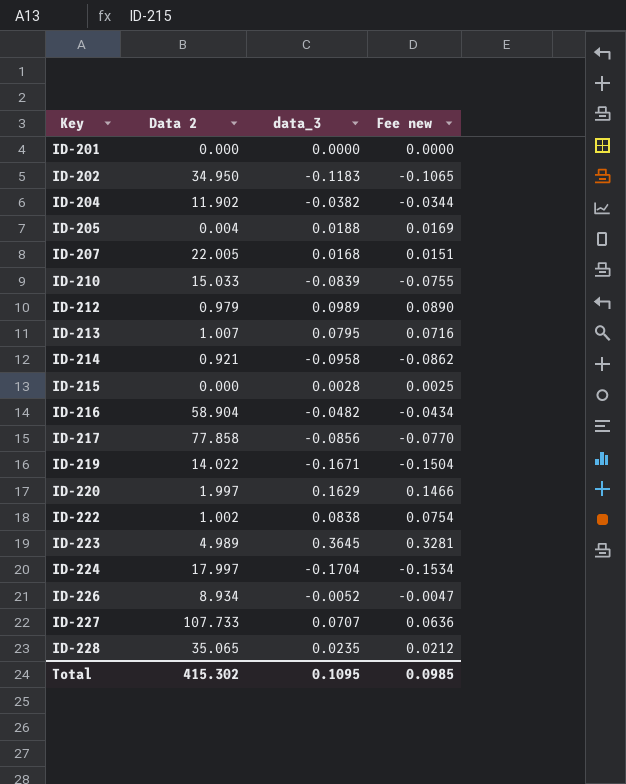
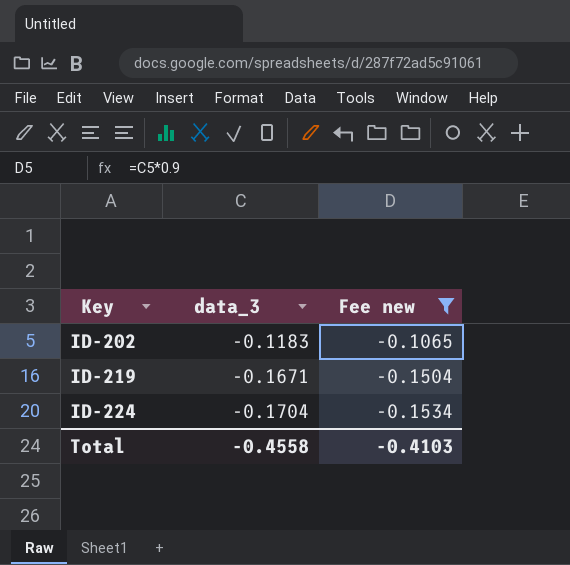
filter: none -> Fee new <= -0.1065
column Data 2 | position: 2 -> none
Total | data_3: 0.1095 -> -0.4558
Total | Fee new: 0.0985 -> -0.4103

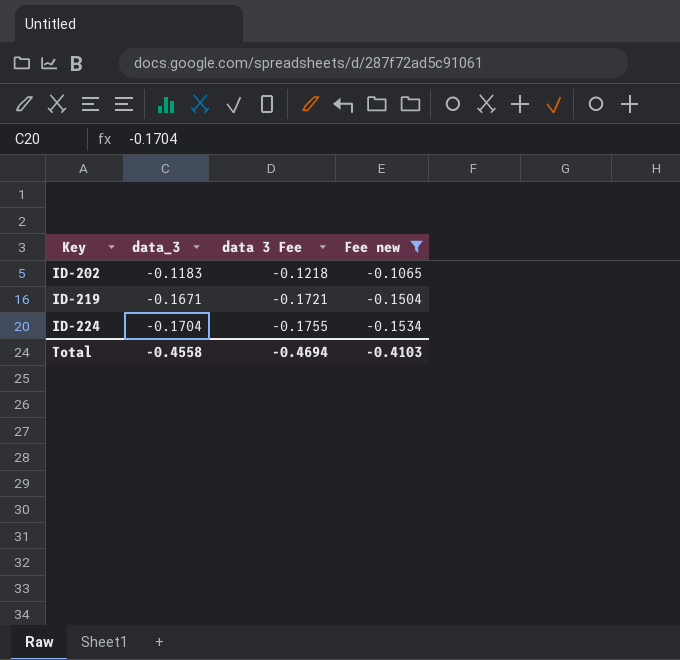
column data 3 Fee | formula: none -> [data_3] * 1.03

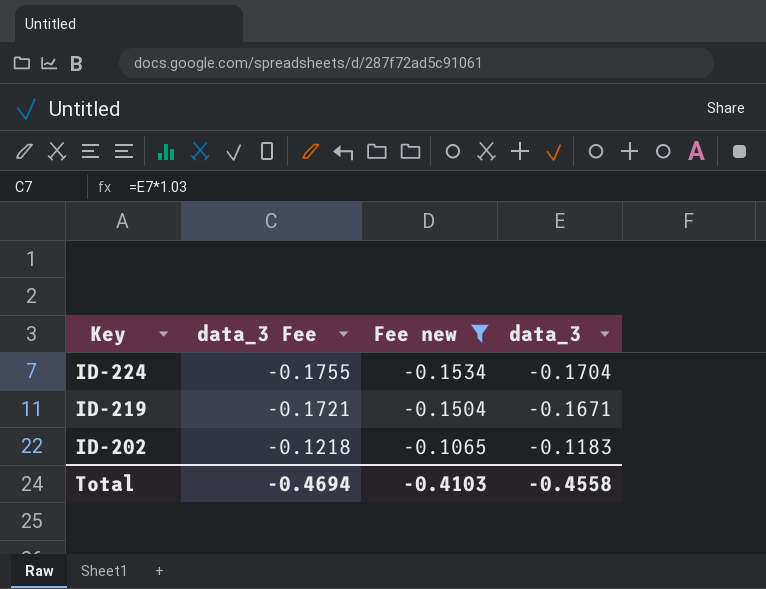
row order: Key ascending -> Key descending
column name: data 3 Fee -> data_3 Fee
column data_3 | position: 2 -> 4

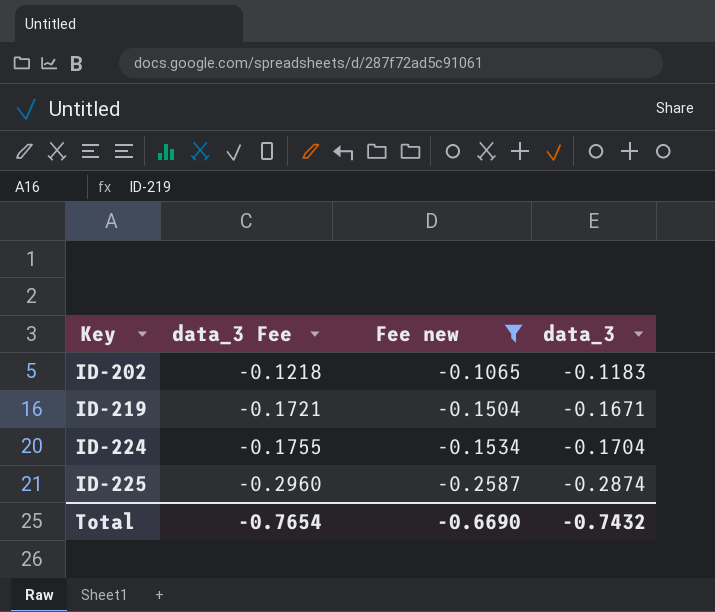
row order: Key descending -> Key ascending
row ID-225: none -> -0.2960 | -0.2587 | -0.2874
Total | data_3 Fee: -0.4694 -> -0.7654
Total | Fee new: -0.4103 -> -0.6690
Total | data_3: -0.4558 -> -0.7432

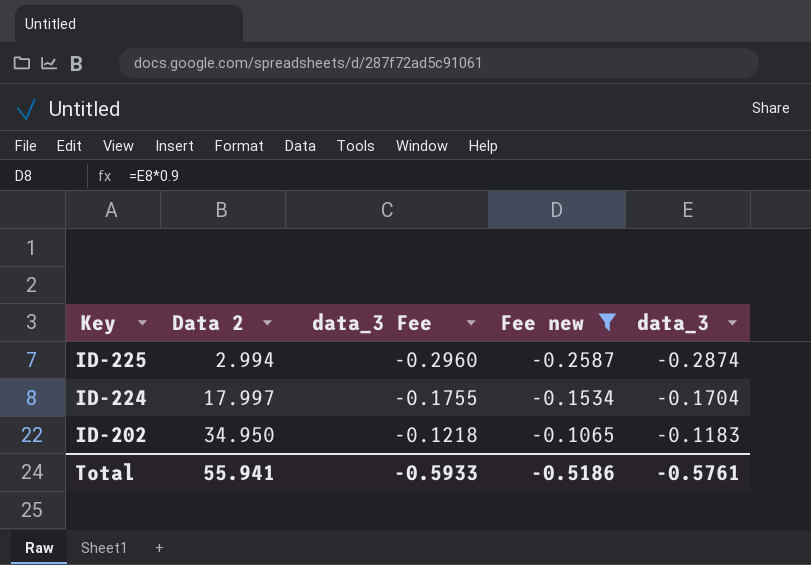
row order: Key ascending -> Key descending
column Data 2 | position: none -> 2
row ID-219: -0.1721 | -0.1504 | -0.1671 -> none
Total | data_3 Fee: -0.7654 -> -0.5933
Total | Fee new: -0.6690 -> -0.5186
Total | data_3: -0.7432 -> -0.5761

